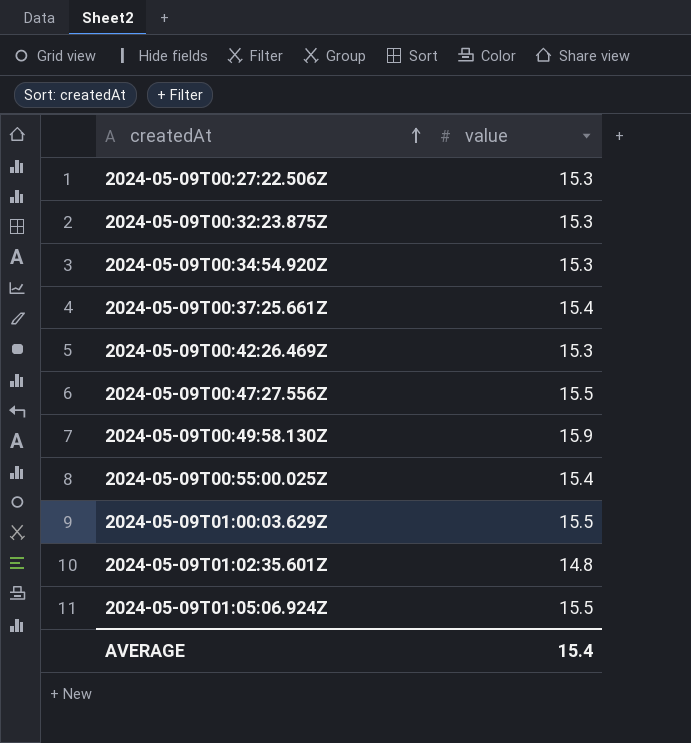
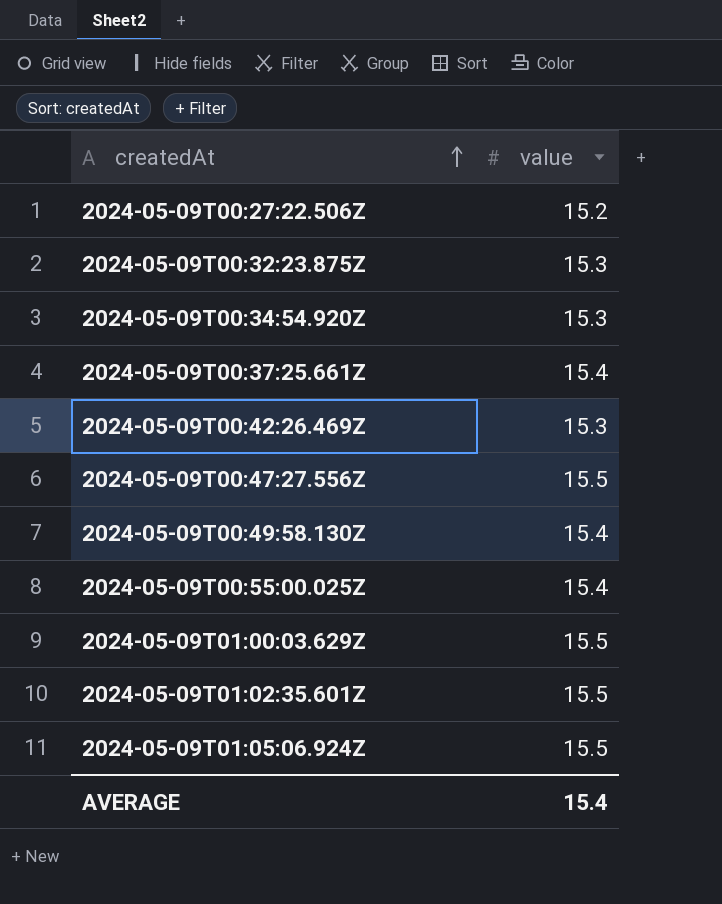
2024-05-09T00:27:22.506Z | value: 15.3 -> 15.2
2024-05-09T00:49:58.130Z | value: 15.9 -> 15.4
2024-05-09T01:02:35.601Z | value: 14.8 -> 15.5

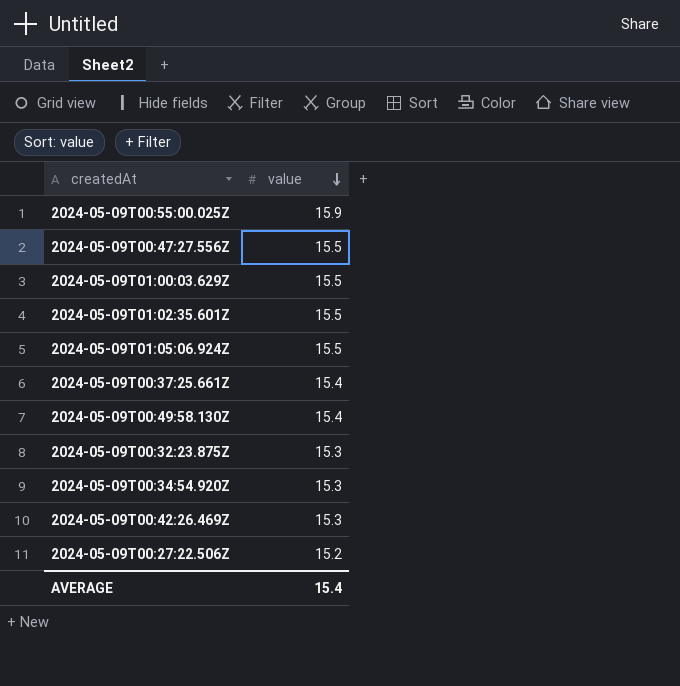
row order: createdAt ascending -> value descending
2024-05-09T00:55:00.025Z | value: 15.4 -> 15.9

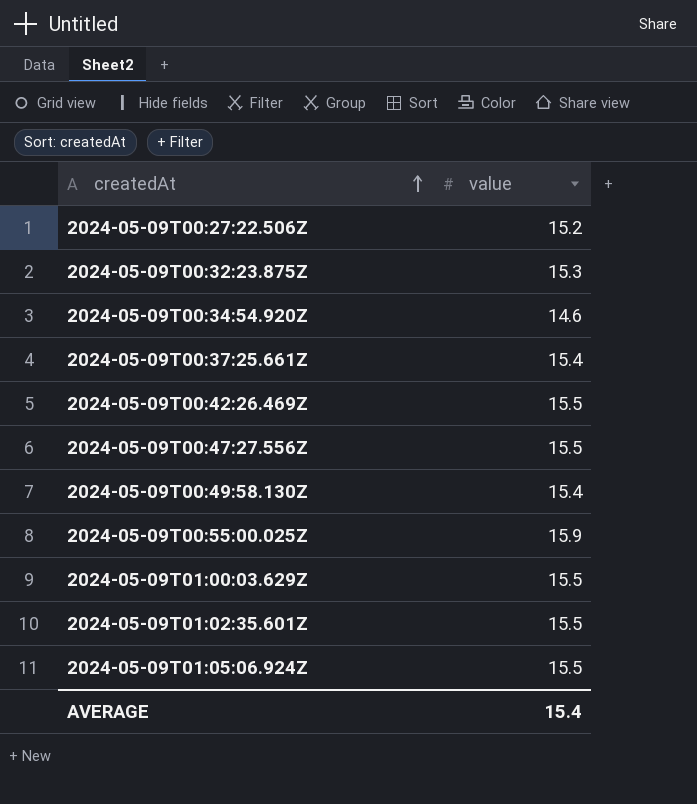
row order: value descending -> createdAt ascending
2024-05-09T00:34:54.920Z | value: 15.3 -> 14.6
2024-05-09T00:42:26.469Z | value: 15.3 -> 15.5

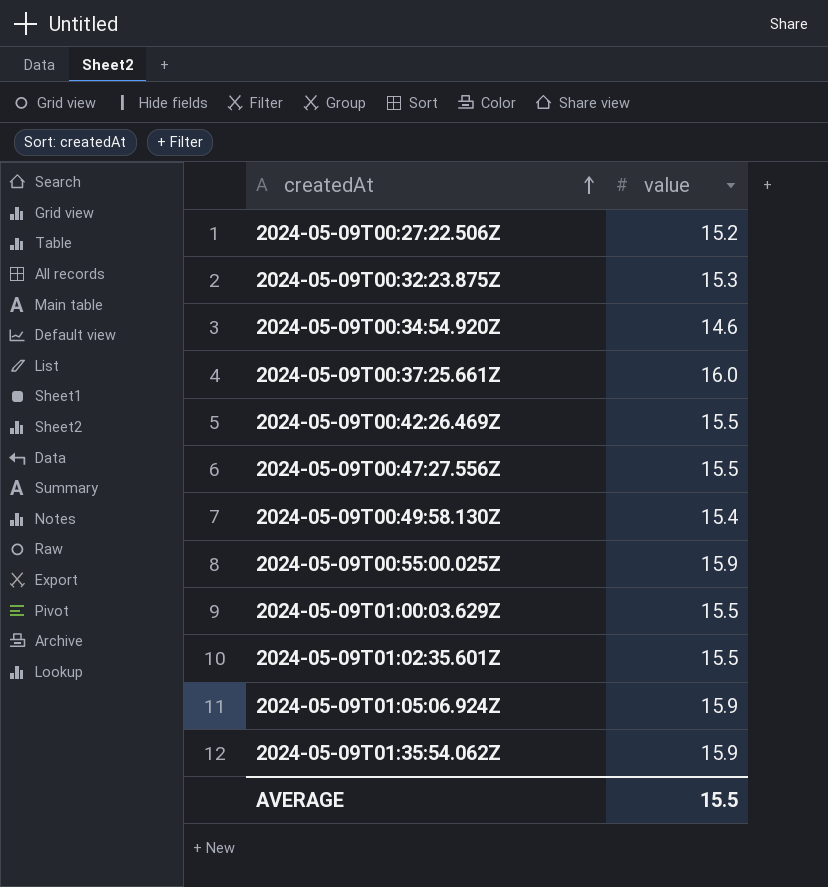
2024-05-09T00:37:25.661Z | value: 15.4 -> 16.0
2024-05-09T01:05:06.924Z | value: 15.5 -> 15.9
row 2024-05-09T01:35:54.062Z: none -> 15.9
AVERAGE | value: 15.4 -> 15.5

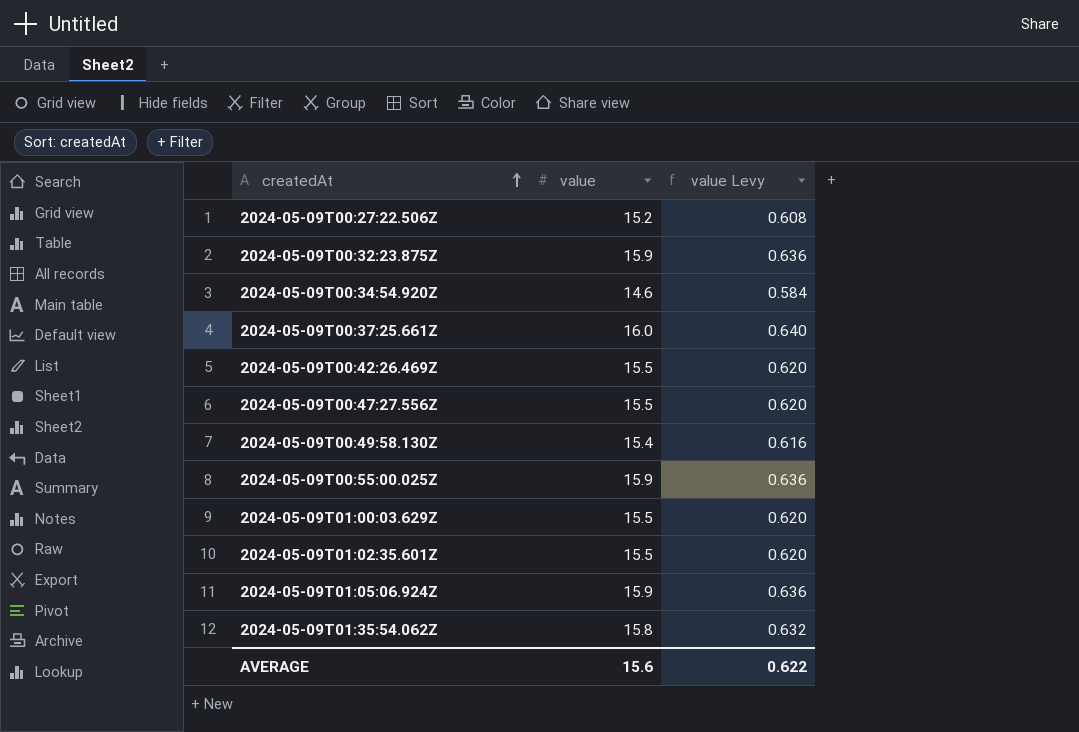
column value Levy | formula: none -> [value] * 0.04
2024-05-09T00:32:23.875Z | value: 15.3 -> 15.9
2024-05-09T01:35:54.062Z | value: 15.9 -> 15.8
AVERAGE | value: 15.5 -> 15.6

